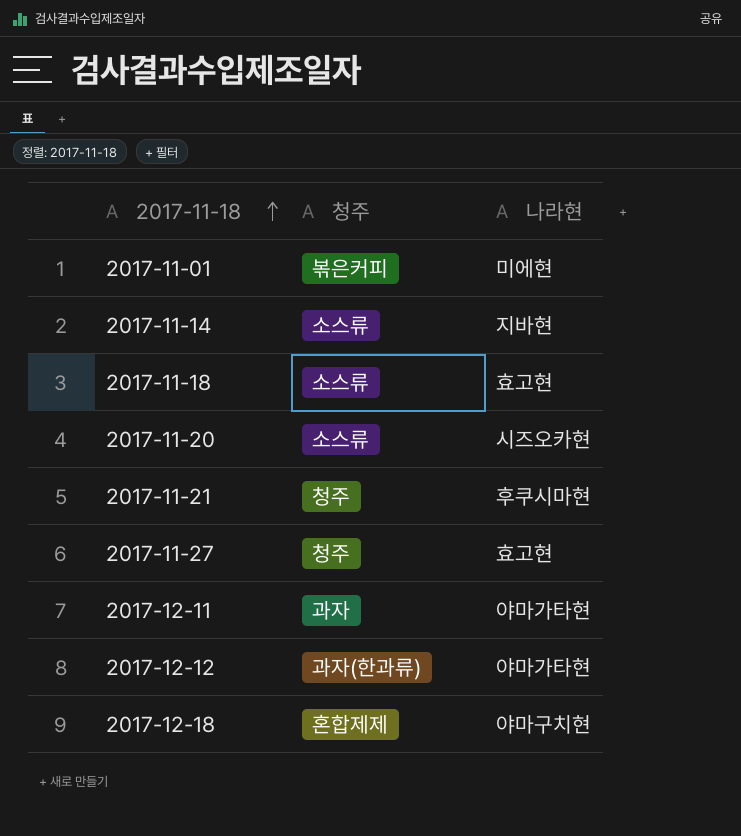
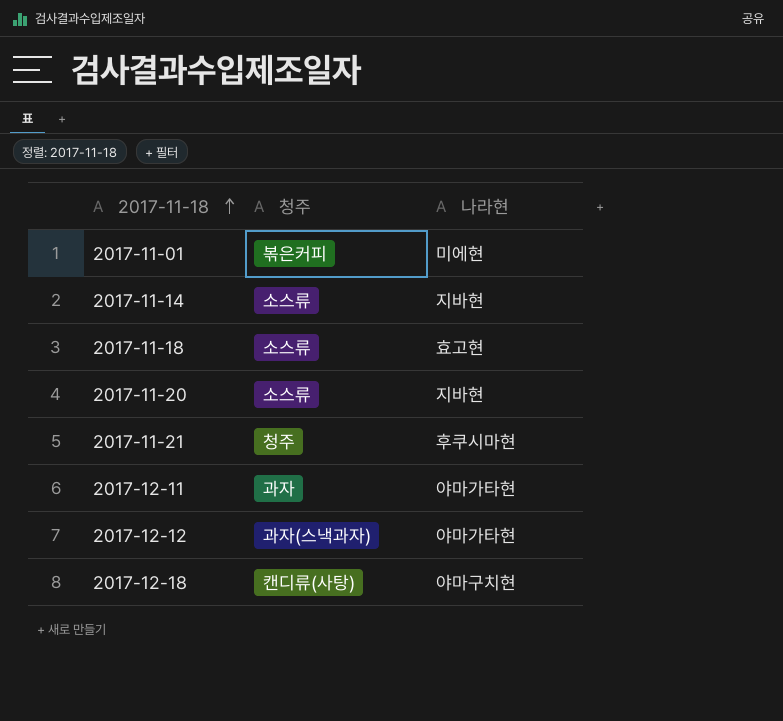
row 2017-11-27: 청주 | 효고현 -> none
2017-11-20 | 나라현: 시즈오카현 -> 지바현
2017-12-12 | 청주: 과자(한과류) -> 과자(스낵과자)
2017-12-18 | 청주: 혼합제제 -> 캔디류(사탕)

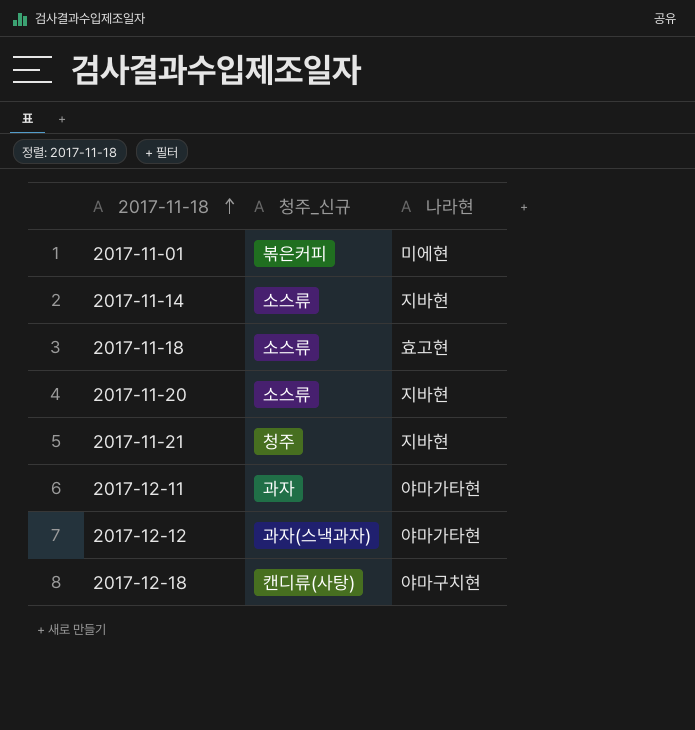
column name: 청주 -> 청주_신규
2017-11-21 | 나라현: 후쿠시마현 -> 지바현

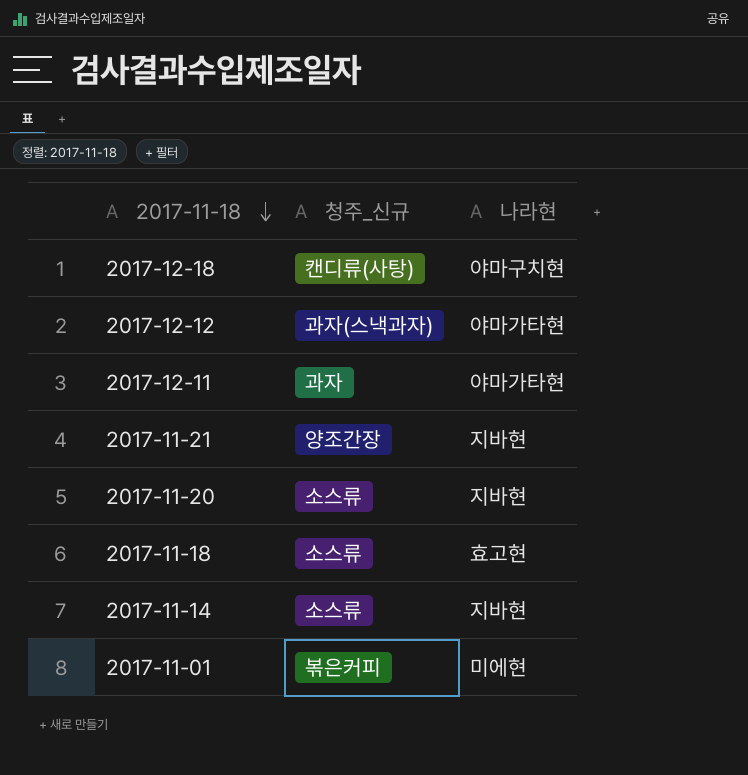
row order: 2017-11-18 ascending -> 2017-11-18 descending
2017-11-21 | 청주_신규: 청주 -> 양조간장

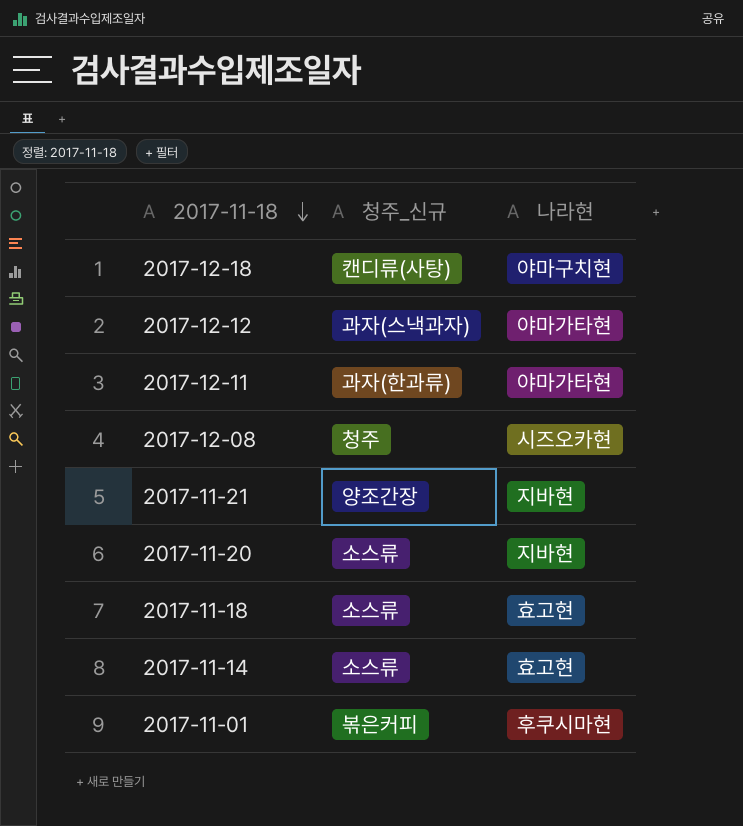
2017-12-11 | 청주_신규: 과자 -> 과자(한과류)
row 2017-12-08: none -> 청주 | 시즈오카현
2017-11-14 | 나라현: 지바현 -> 효고현
2017-11-01 | 나라현: 미에현 -> 후쿠시마현

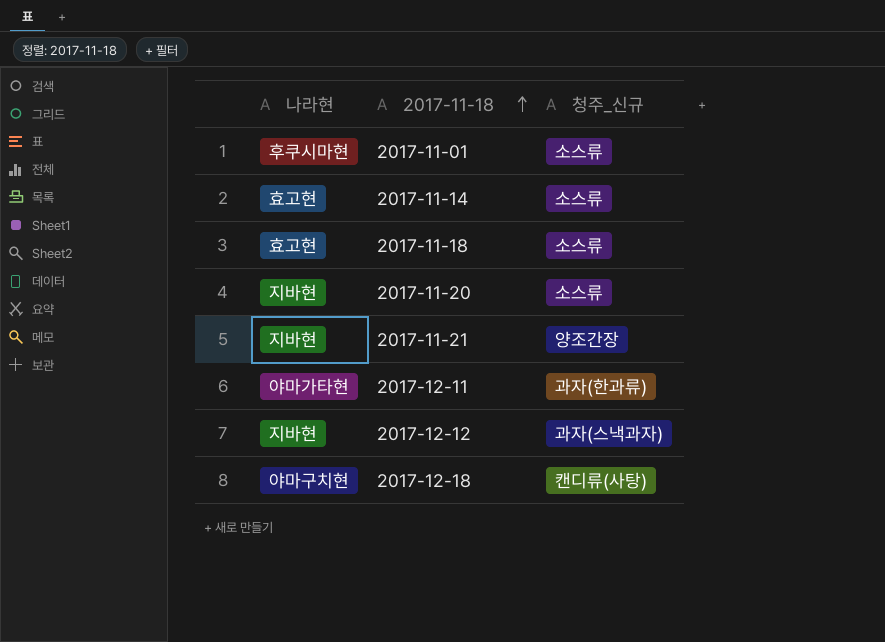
row order: 2017-11-18 descending -> 2017-11-18 ascending
column 나라현 | position: 3 -> 1
row 2017-12-08: 청주 | 시즈오카현 -> none
2017-11-01 | 청주_신규: 볶은커피 -> 소스류
2017-12-12 | 나라현: 야마가타현 -> 지바현

